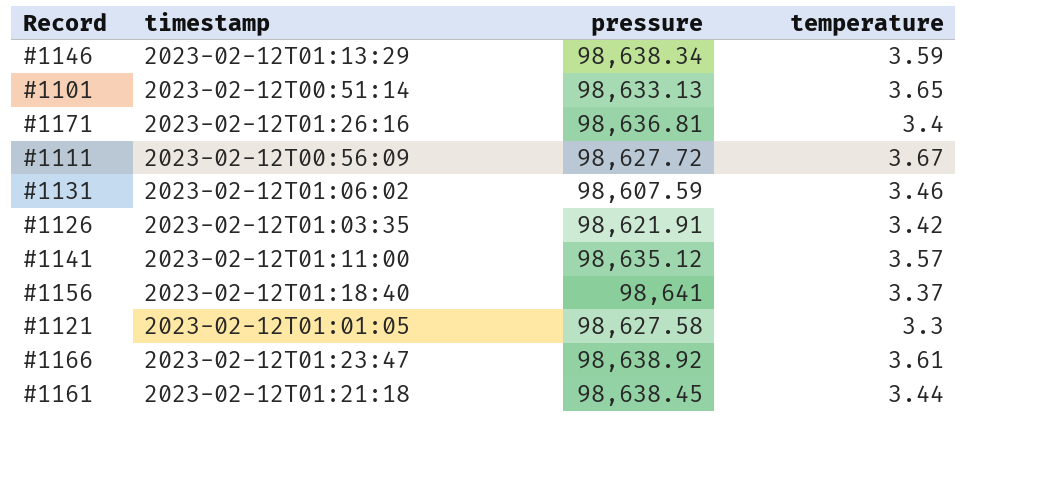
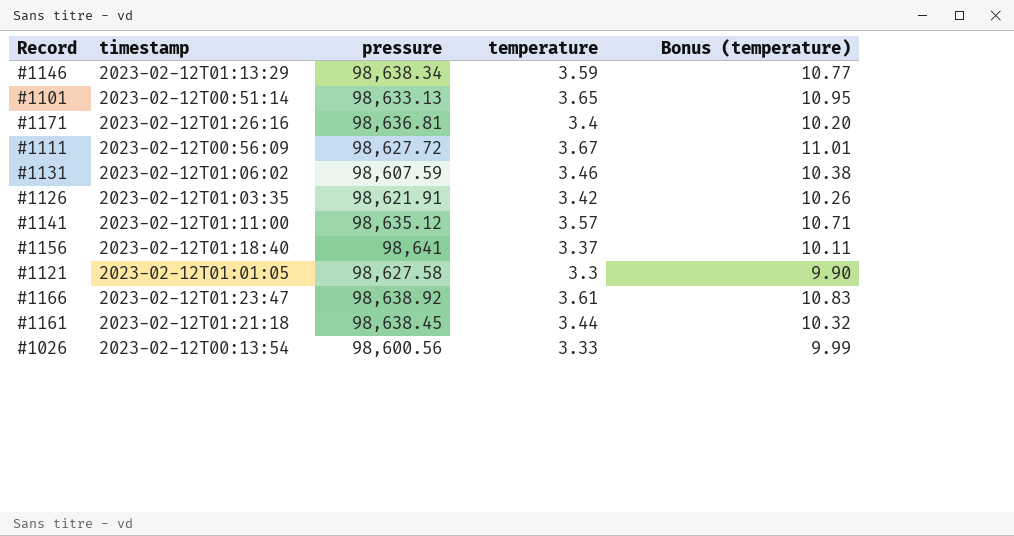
column Bonus (temperature) | formula: none -> [temperature] * 3
row #1026: none -> 2023-02-12T00:13:54 | 98,600.56 | 3.33 | 9.99

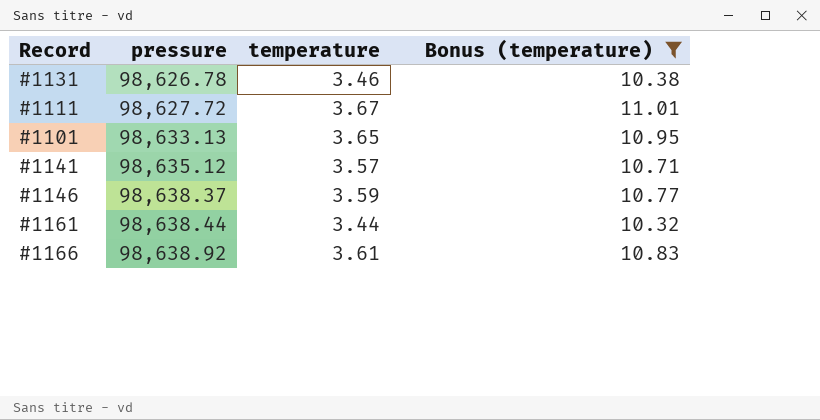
filter: none -> Bonus (temperature) >= 10.32
row order: none -> pressure ascending
column timestamp | position: 2 -> none
#1131 | pressure: 98,607.59 -> 98,626.78
#1146 | pressure: 98,638.34 -> 98,638.37
#1161 | pressure: 98,638.45 -> 98,638.44

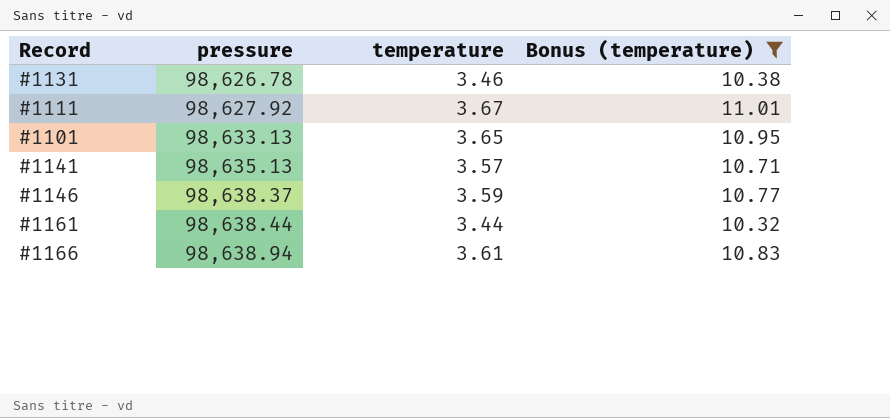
#1111 | pressure: 98,627.72 -> 98,627.92
#1141 | pressure: 98,635.12 -> 98,635.13
#1166 | pressure: 98,638.92 -> 98,638.94

